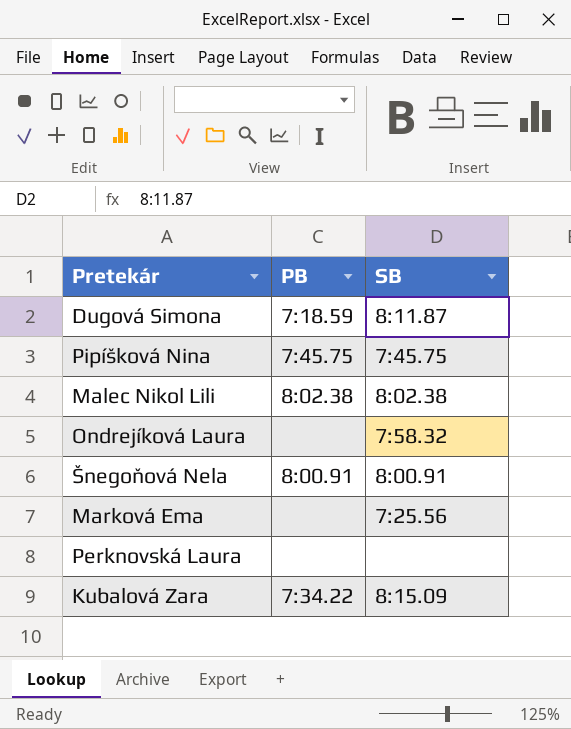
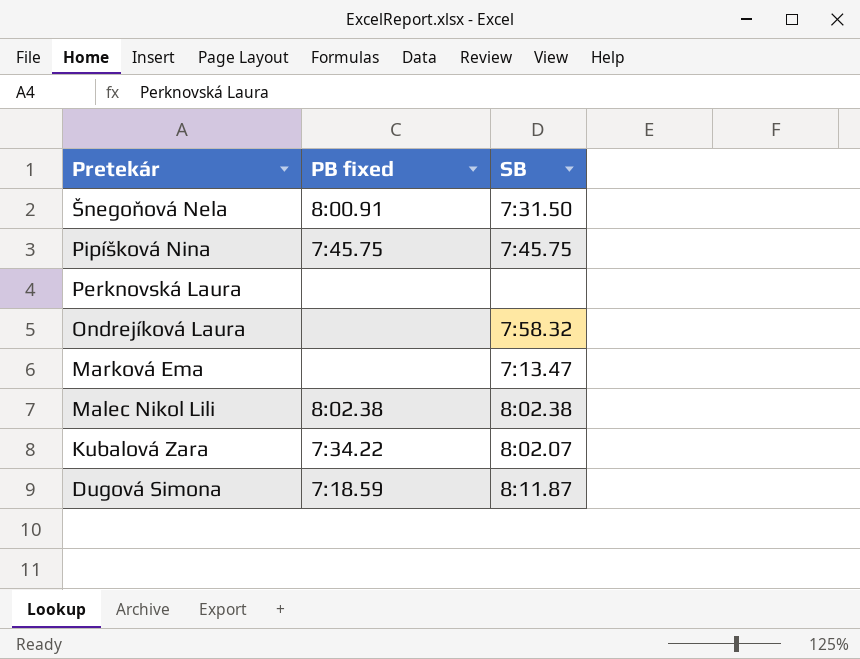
row order: none -> Pretekár descending
column name: PB -> PB fixed
Šnegoňová Nela | SB: 8:00.91 -> 7:31.50
Marková Ema | SB: 7:25.56 -> 7:13.47
Kubalová Zara | SB: 8:15.09 -> 8:02.07

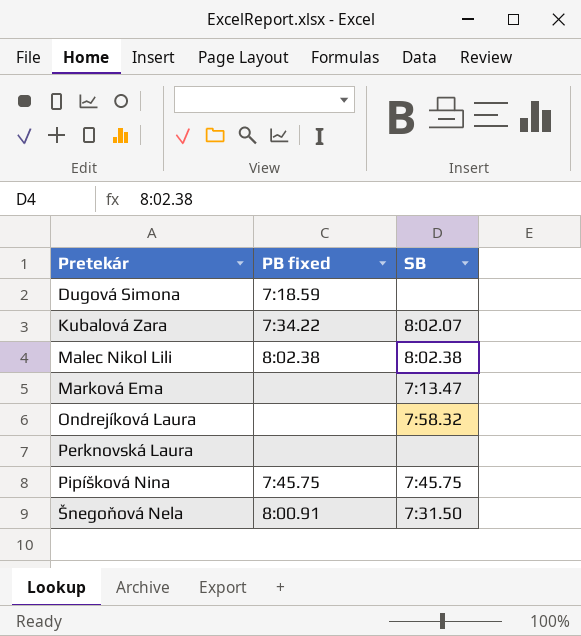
row order: Pretekár descending -> Pretekár ascending
Dugová Simona | SB: 8:11.87 -> none

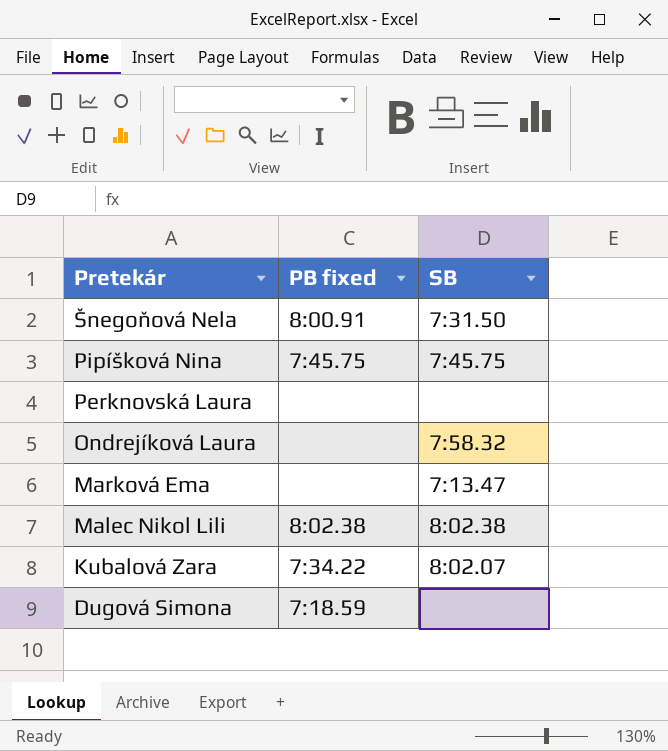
row order: Pretekár ascending -> Pretekár descending

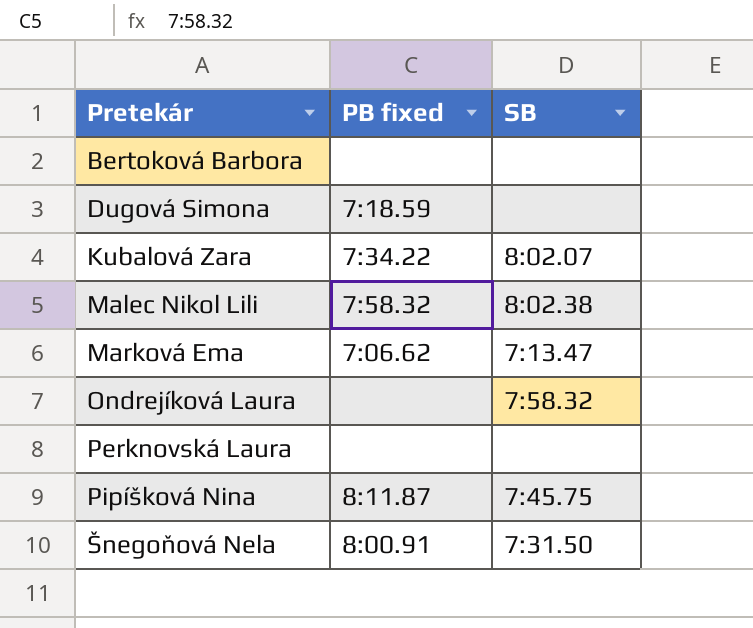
row order: Pretekár descending -> Pretekár ascending
row Bertoková Barbora: none -> none | none
Malec Nikol Lili | PB fixed: 8:02.38 -> 7:58.32
Marková Ema | PB fixed: none -> 7:06.62
Pipíšková Nina | PB fixed: 7:45.75 -> 8:11.87

